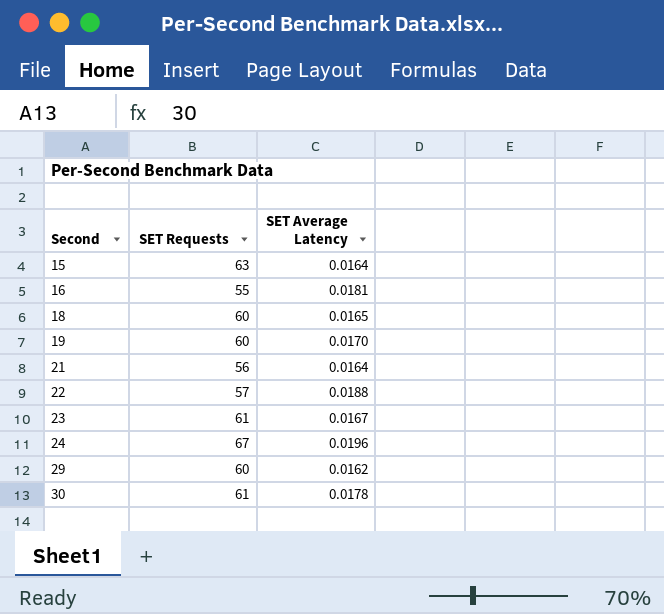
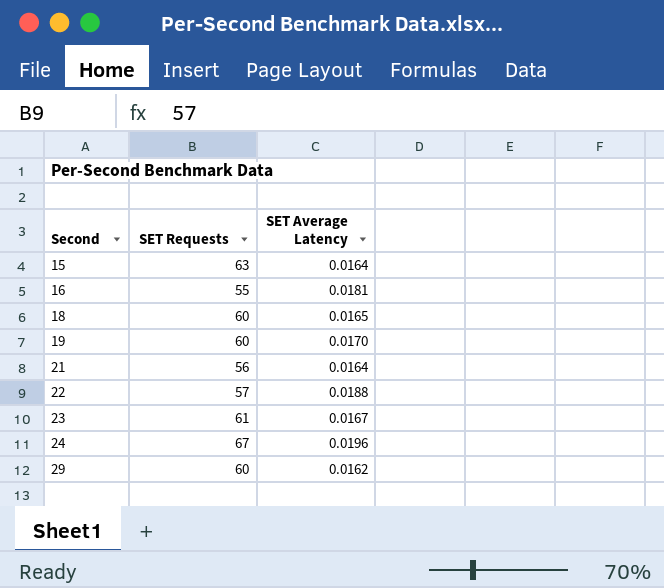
row 30: 61 | 0.0178 -> none

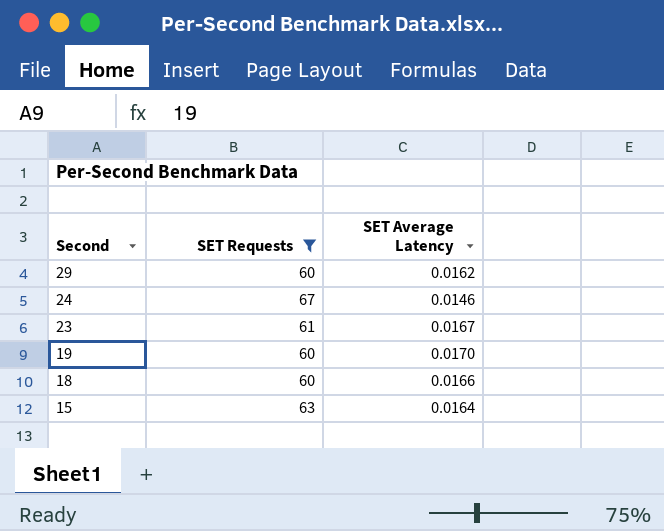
filter: none -> SET Requests >= 60
row order: Second ascending -> Second descending
24 | SET Average Latency: 0.0196 -> 0.0146
18 | SET Average Latency: 0.0165 -> 0.0166

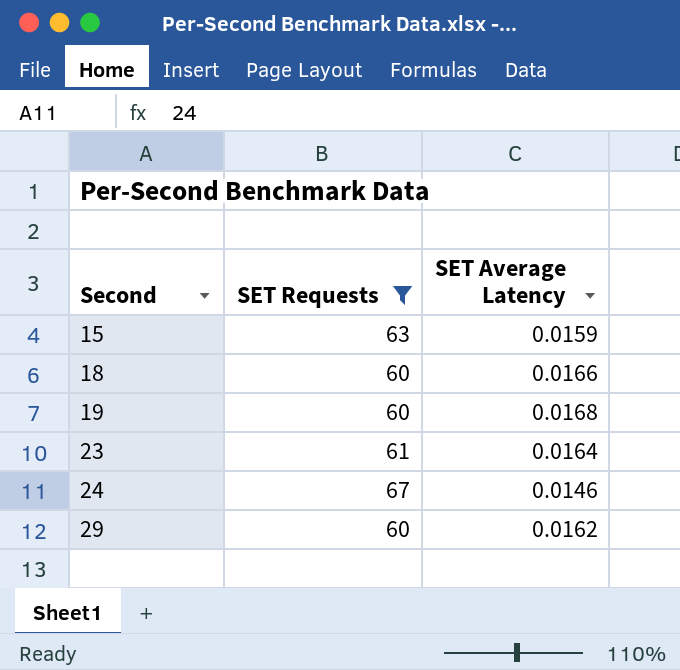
row order: Second descending -> Second ascending
15 | SET Average Latency: 0.0164 -> 0.0159
19 | SET Average Latency: 0.0170 -> 0.0168
23 | SET Average Latency: 0.0167 -> 0.0164

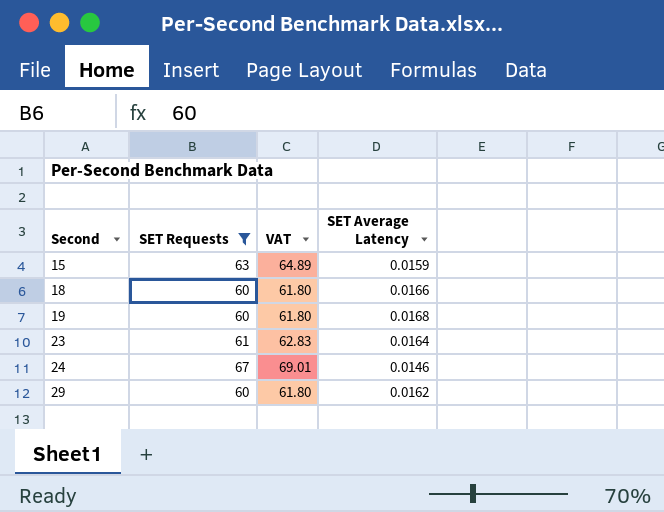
column VAT | formula: none -> [SET Requests] * 1.03

